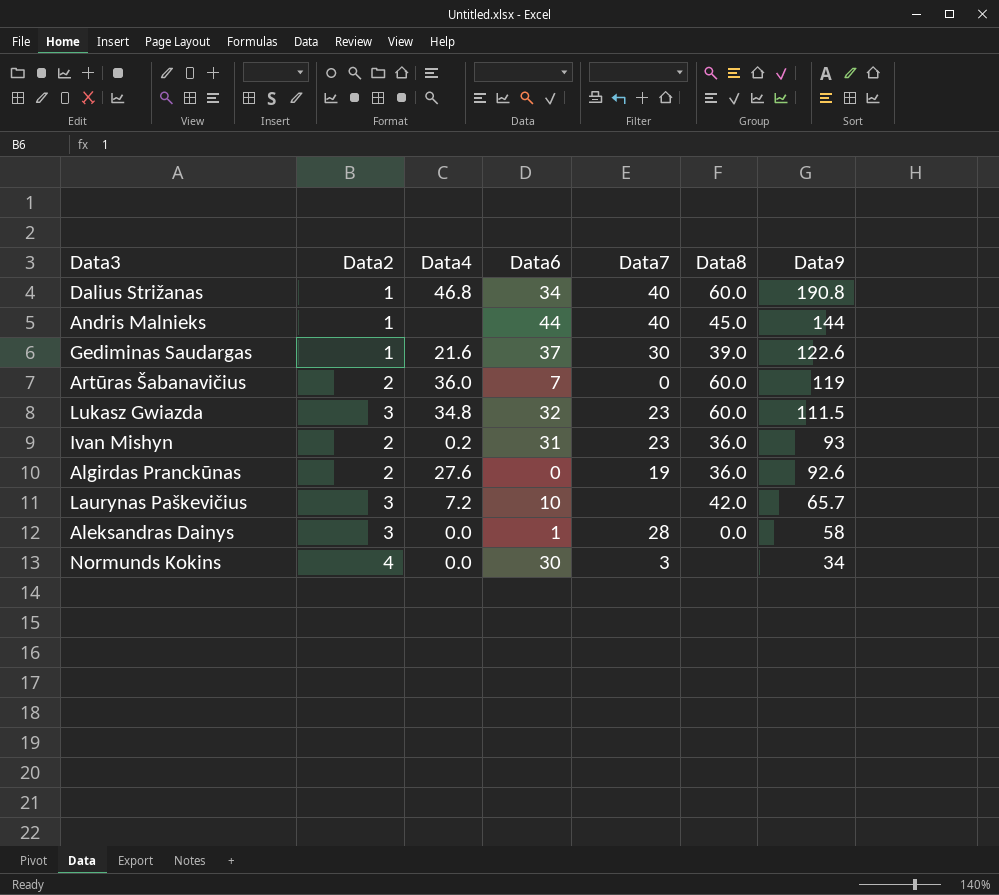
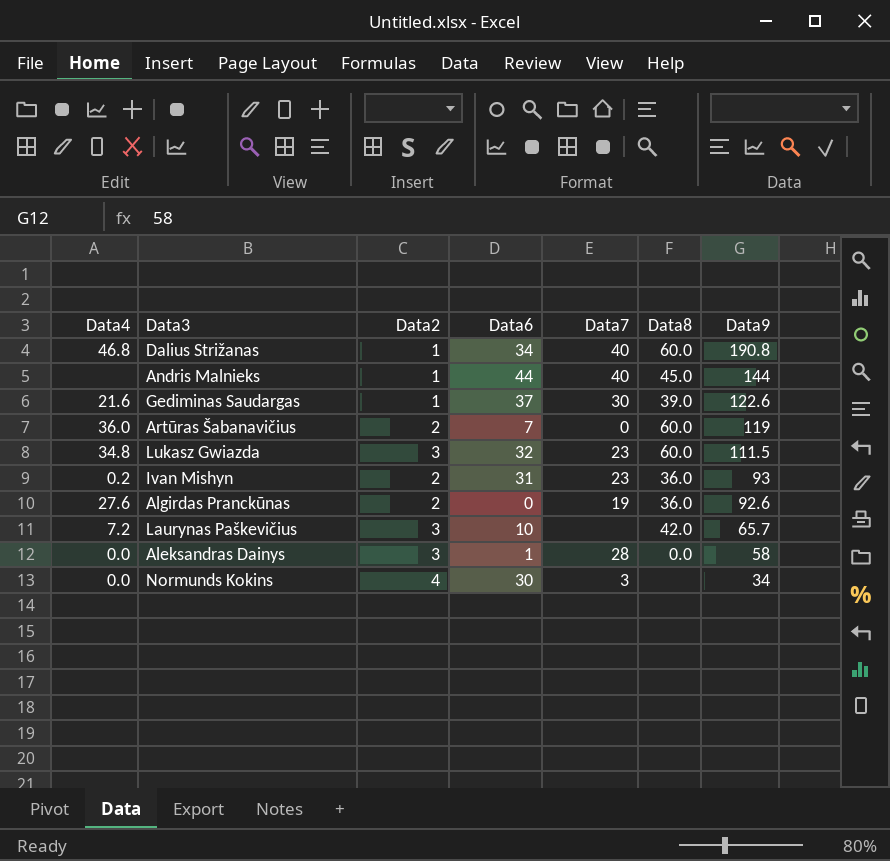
column Data4 | position: 3 -> 1

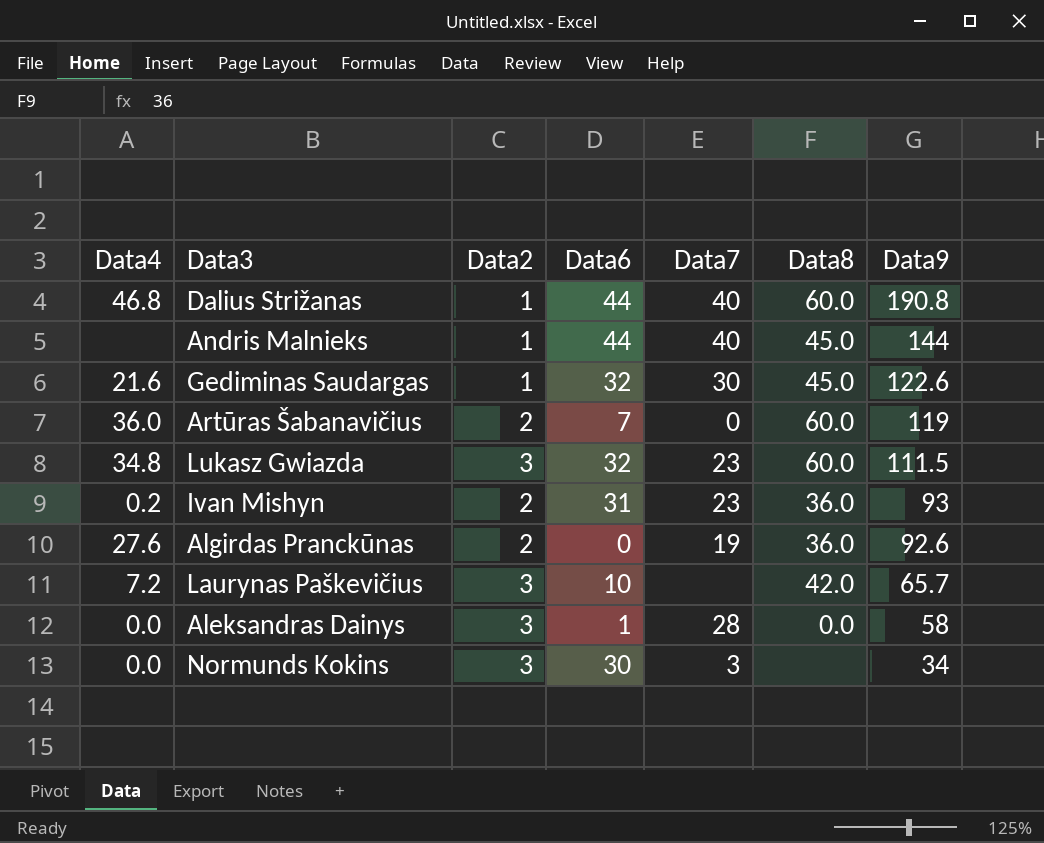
Dalius Strižanas | Data6: 34 -> 44
Gediminas Saudargas | Data6: 37 -> 32
Gediminas Saudargas | Data8: 39.0 -> 45.0
Normunds Kokins | Data2: 4 -> 3

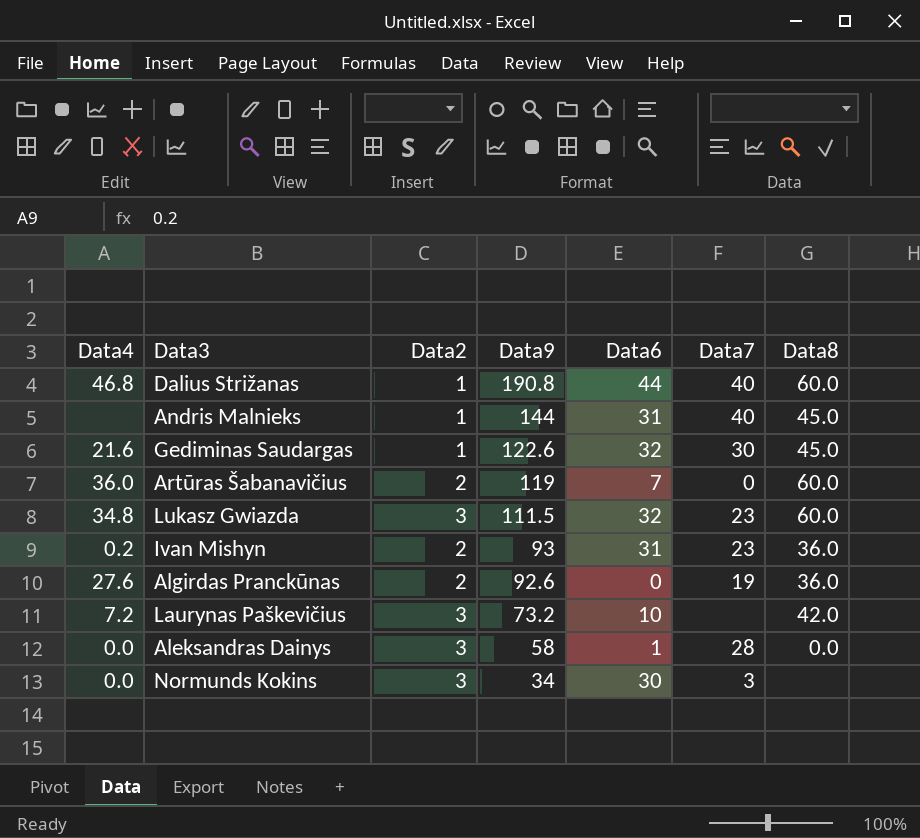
column Data9 | position: 7 -> 4
Andris Malnieks | Data6: 44 -> 31
Laurynas Paškevičius | Data9: 65.7 -> 73.2

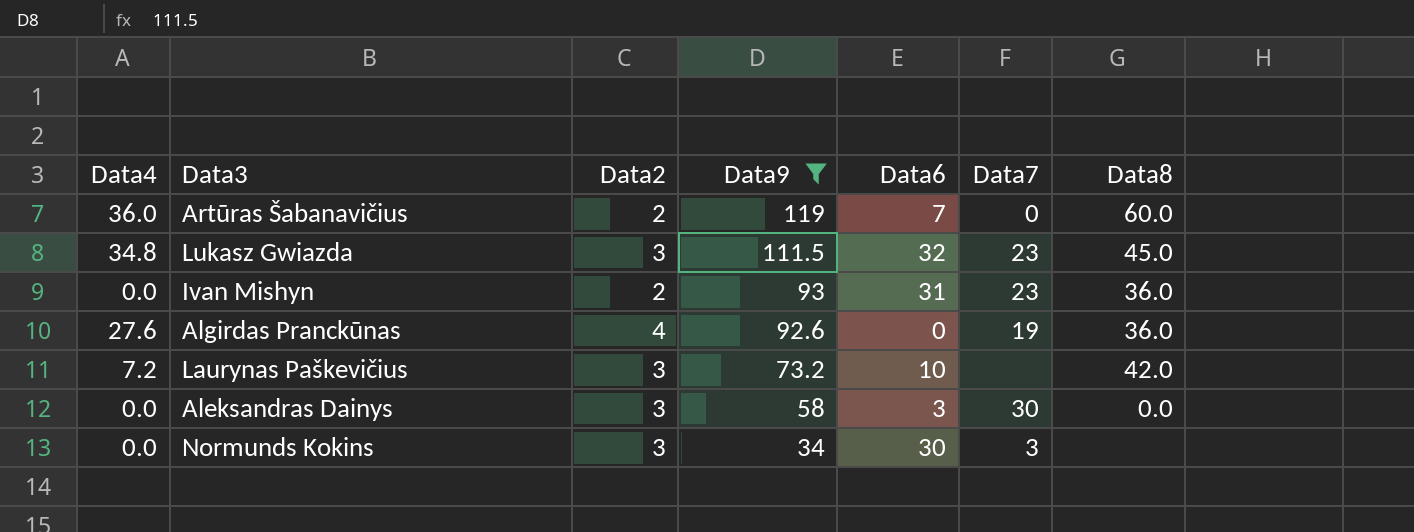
filter: none -> Data9 <= 119
Lukasz Gwiazda | Data8: 60.0 -> 45.0
Ivan Mishyn | Data4: 0.2 -> 0.0
Algirdas Pranckūnas | Data2: 2 -> 4
Aleksandras Dainys | Data6: 1 -> 3
Aleksandras Dainys | Data7: 28 -> 30

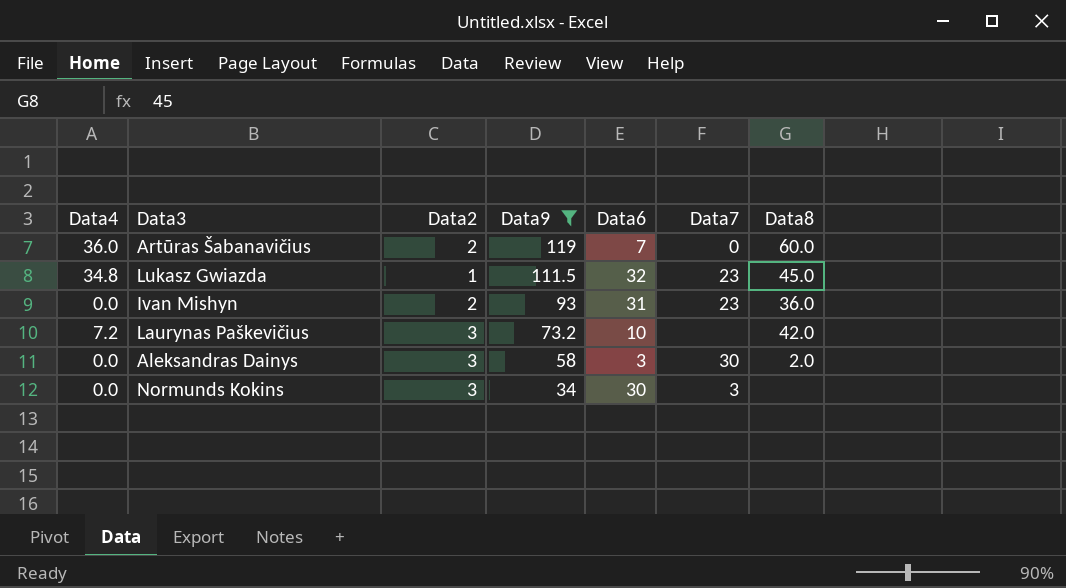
row Algirdas Pranckūnas: 27.6 | 4 | 92.6 | 0 | 19 | 36.0 -> none
Lukasz Gwiazda | Data2: 3 -> 1
Aleksandras Dainys | Data8: 0.0 -> 2.0

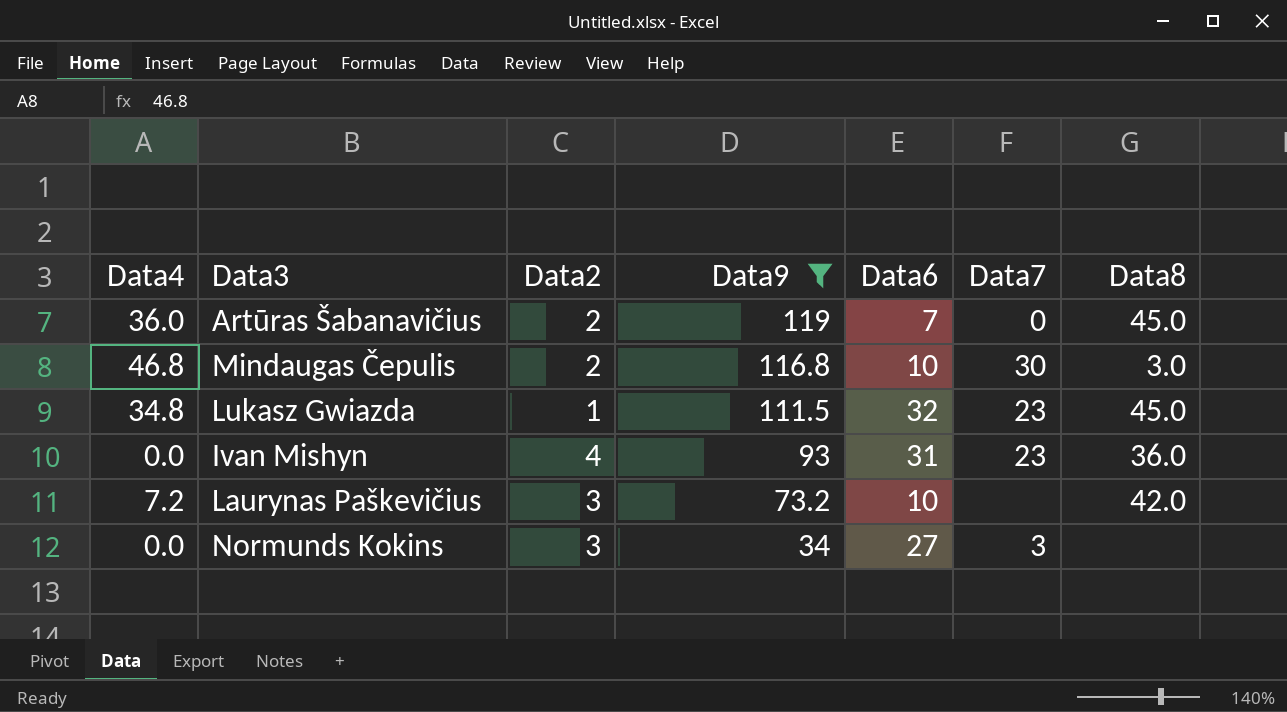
row Aleksandras Dainys: 0.0 | 3 | 58 | 3 | 30 | 2.0 -> none
Artūras Šabanavičius | Data8: 60.0 -> 45.0
row Mindaugas Čepulis: none -> 46.8 | 2 | 116.8 | 10 | 30 | 3.0
Ivan Mishyn | Data2: 2 -> 4
Normunds Kokins | Data6: 30 -> 27

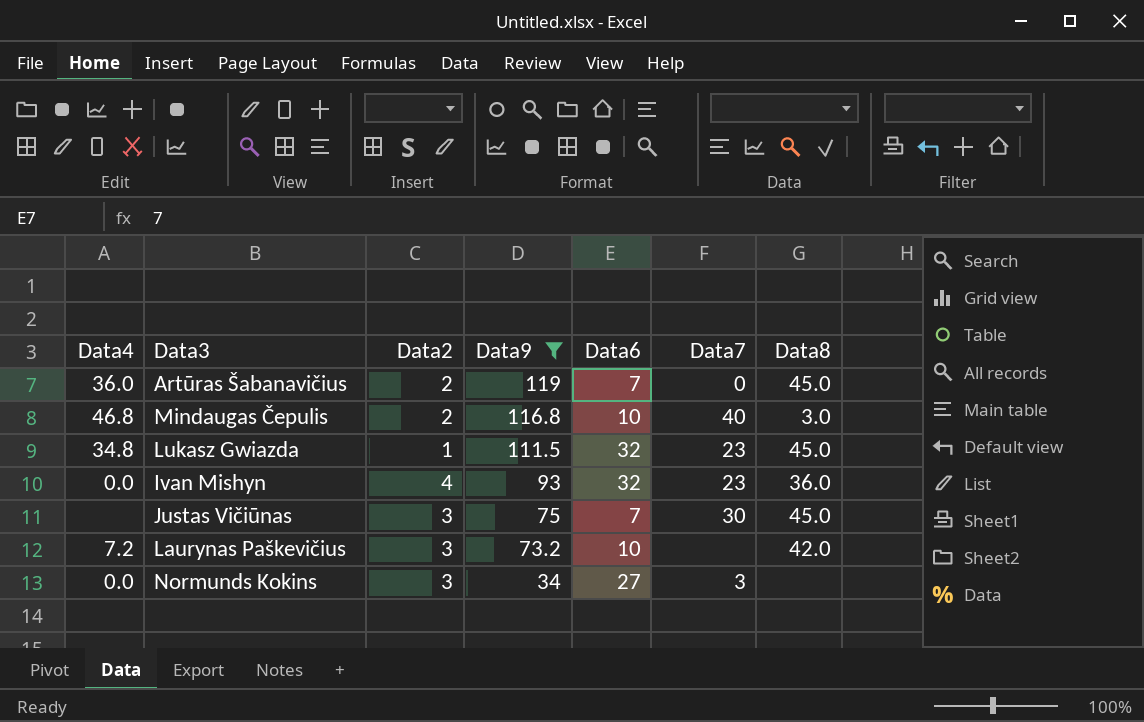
Mindaugas Čepulis | Data7: 30 -> 40
Ivan Mishyn | Data6: 31 -> 32
row Justas Vičiūnas: none -> none | 3 | 75 | 7 | 30 | 45.0

